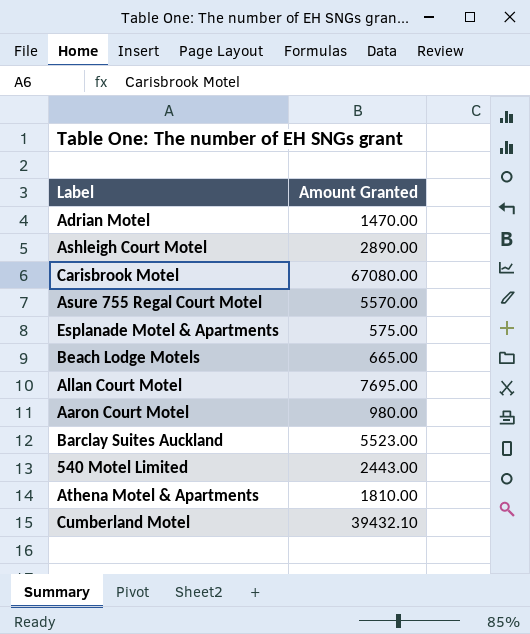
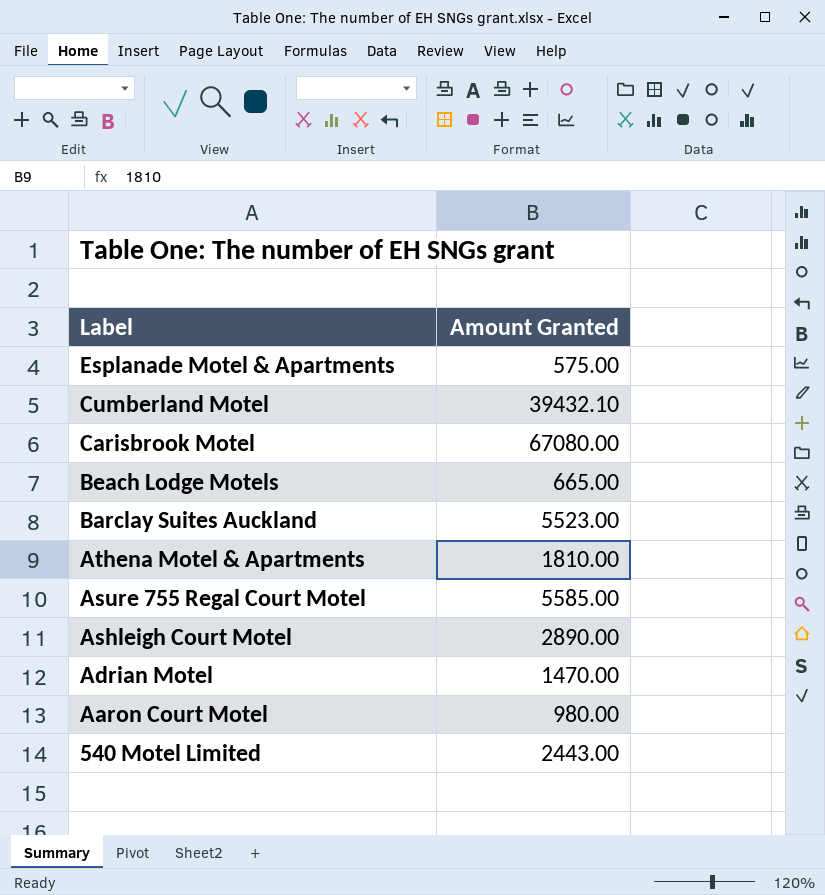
row order: none -> Label descending
row Allan Court Motel: 7695.00 -> none
Asure 755 Regal Court Motel | Amount Granted: 5570.00 -> 5585.00

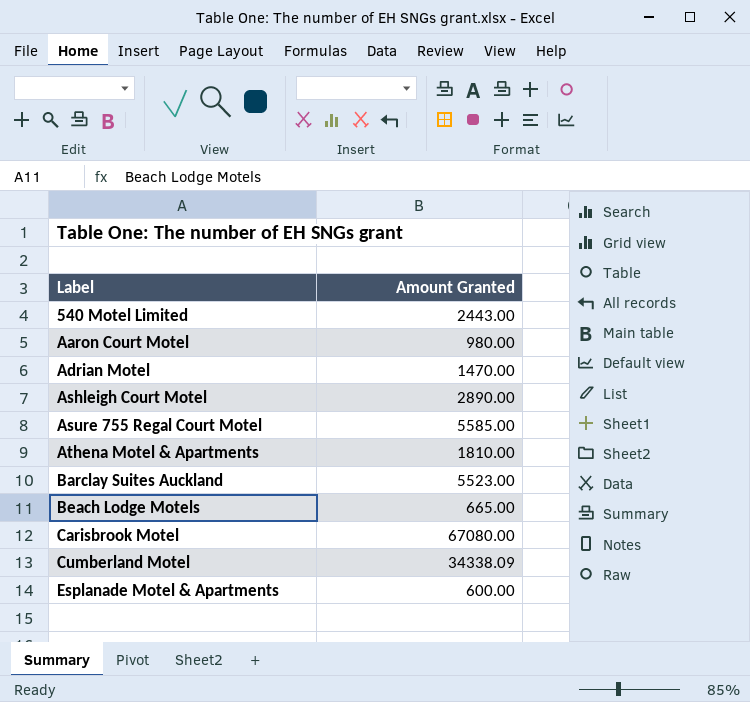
row order: Label descending -> Label ascending
Cumberland Motel | Amount Granted: 39432.10 -> 34338.09
Esplanade Motel & Apartments | Amount Granted: 575.00 -> 600.00

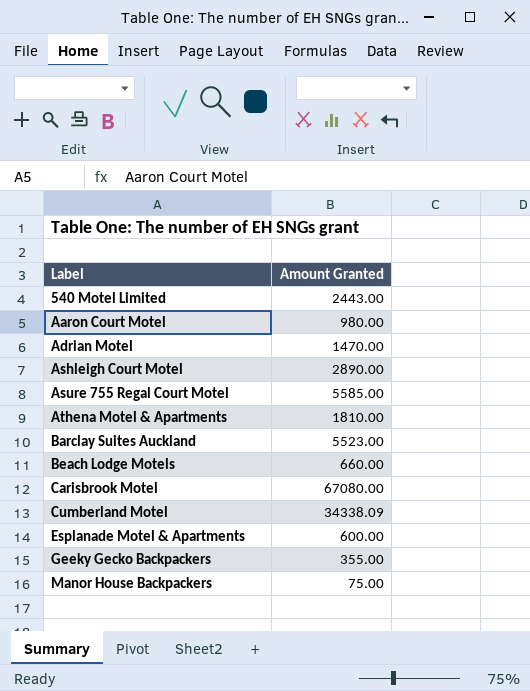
Beach Lodge Motels | Amount Granted: 665.00 -> 660.00
row Geeky Gecko Backpackers: none -> 355.00
row Manor House Backpackers: none -> 75.00

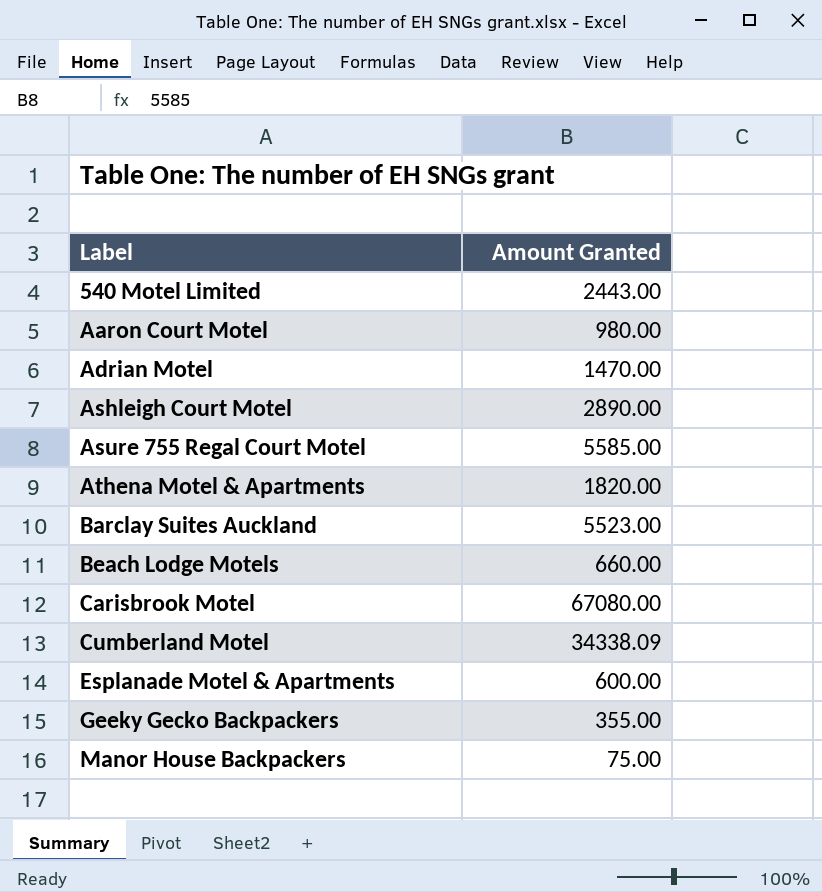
Athena Motel & Apartments | Amount Granted: 1810.00 -> 1820.00

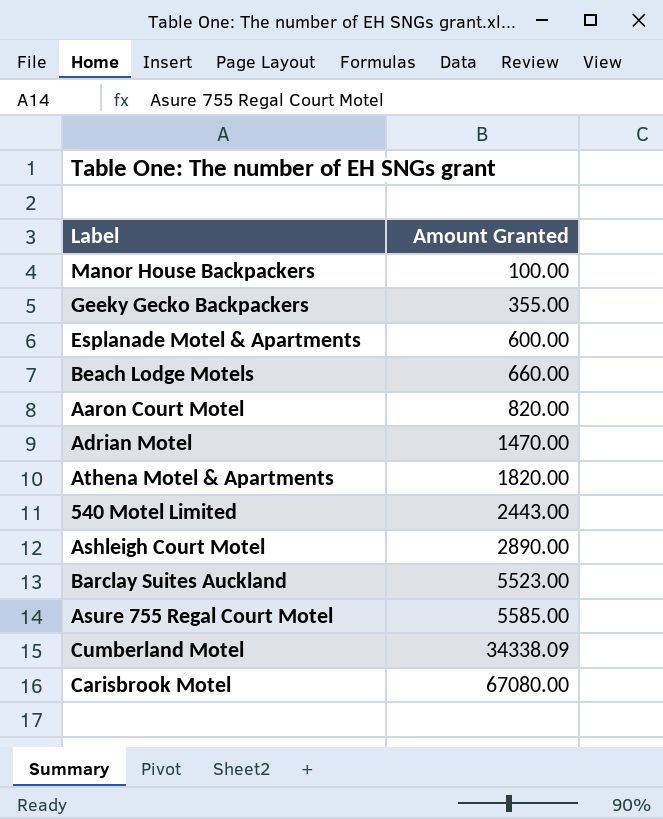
row order: Label ascending -> Amount Granted ascending
Manor House Backpackers | Amount Granted: 75.00 -> 100.00
Aaron Court Motel | Amount Granted: 980.00 -> 820.00

